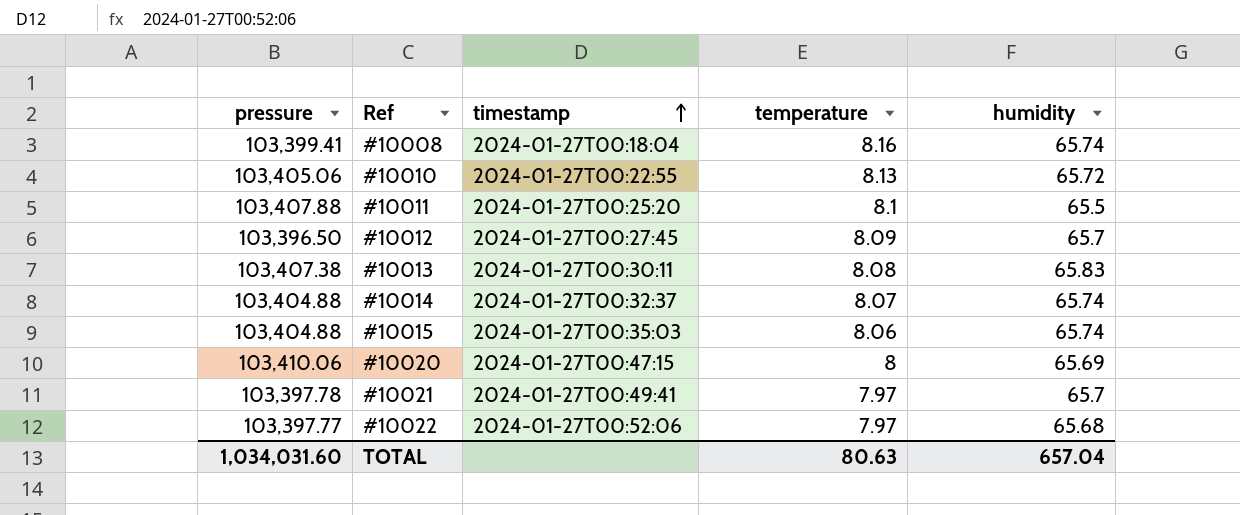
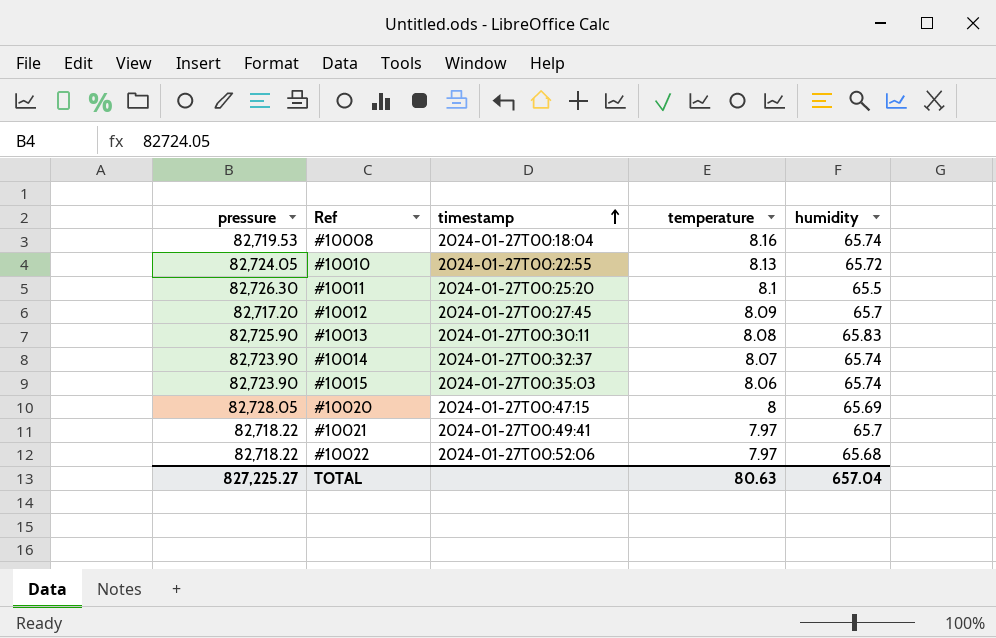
#10008 | pressure: 103,399.41 -> 82,719.53
#10010 | pressure: 103,405.06 -> 82,724.05
#10011 | pressure: 103,407.88 -> 82,726.30
#10012 | pressure: 103,396.50 -> 82,717.20
#10013 | pressure: 103,407.38 -> 82,725.90
#10014 | pressure: 103,404.88 -> 82,723.90
#10015 | pressure: 103,404.88 -> 82,723.90
#10020 | pressure: 103,410.06 -> 82,728.05
#10021 | pressure: 103,397.78 -> 82,718.22
#10022 | pressure: 103,397.77 -> 82,718.22
TOTAL | pressure: 1,034,031.60 -> 827,225.27

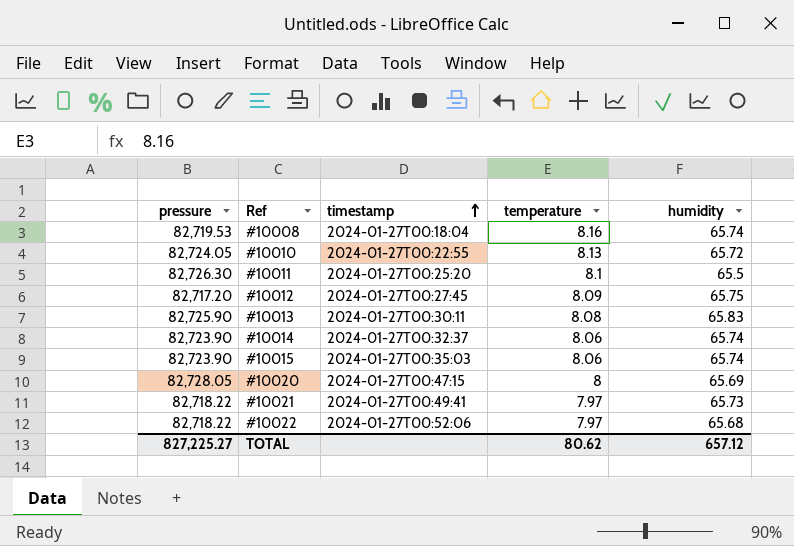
#10012 | humidity: 65.7 -> 65.75
#10014 | temperature: 8.07 -> 8.06
#10021 | humidity: 65.7 -> 65.73
TOTAL | temperature: 80.63 -> 80.62
TOTAL | humidity: 657.04 -> 657.12

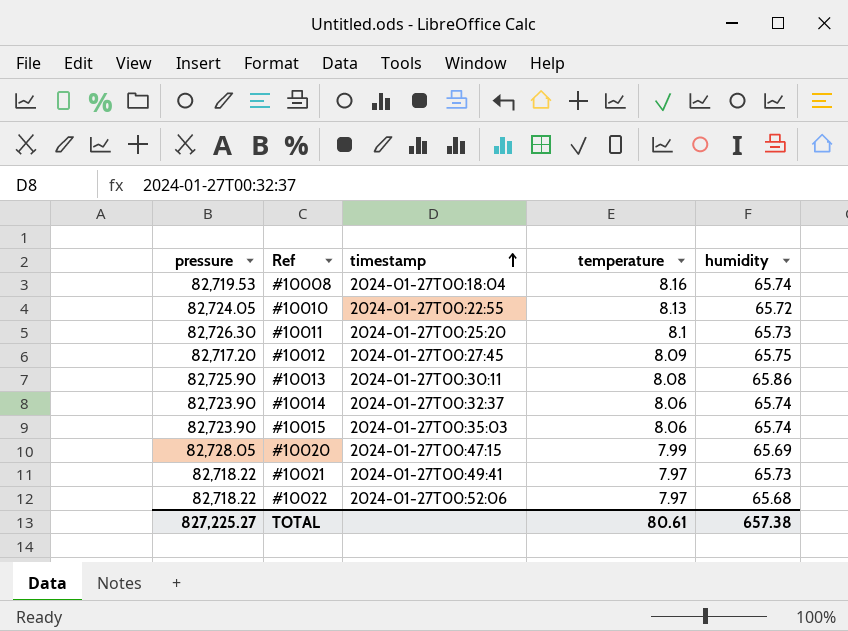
#10011 | humidity: 65.5 -> 65.73
#10013 | humidity: 65.83 -> 65.86
#10020 | temperature: 8 -> 7.99
TOTAL | temperature: 80.62 -> 80.61
TOTAL | humidity: 657.12 -> 657.38

